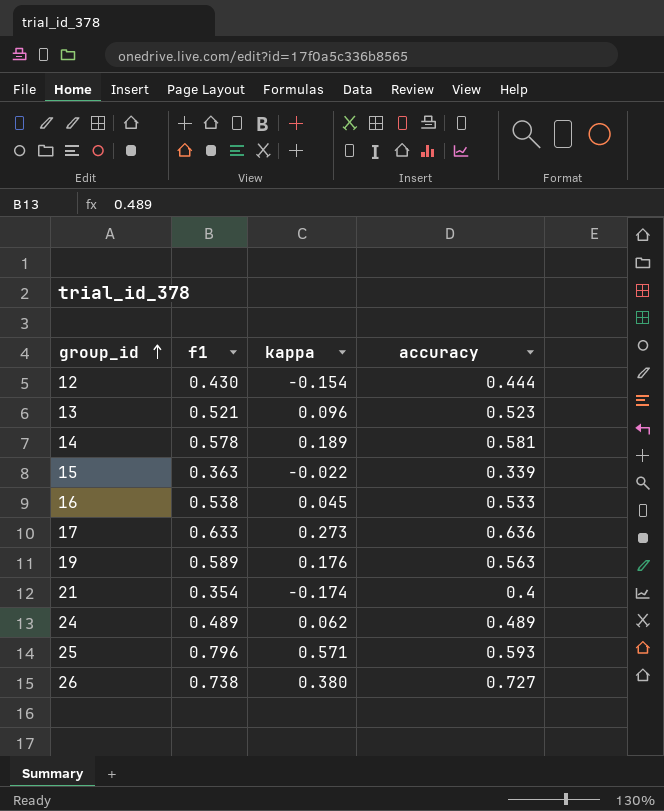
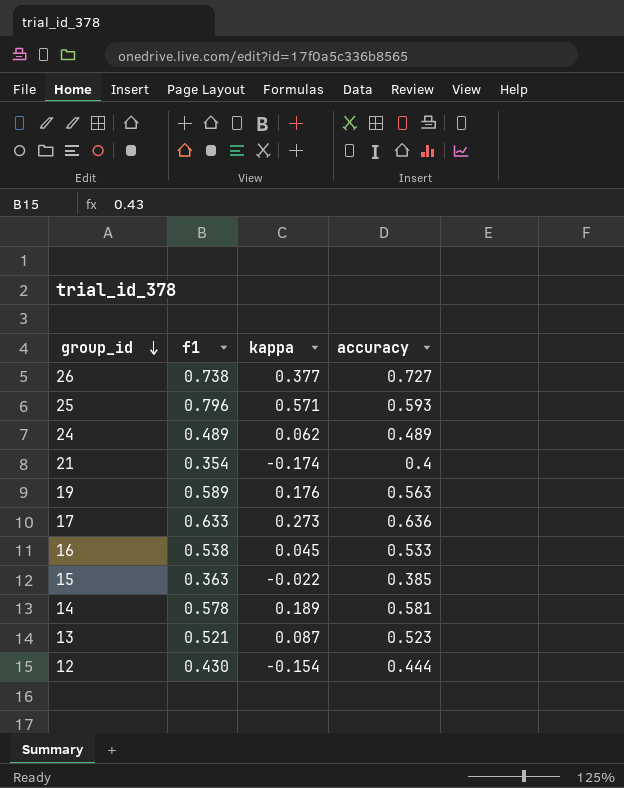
row order: group_id ascending -> group_id descending
26 | kappa: 0.380 -> 0.377
15 | accuracy: 0.339 -> 0.385
13 | kappa: 0.096 -> 0.087

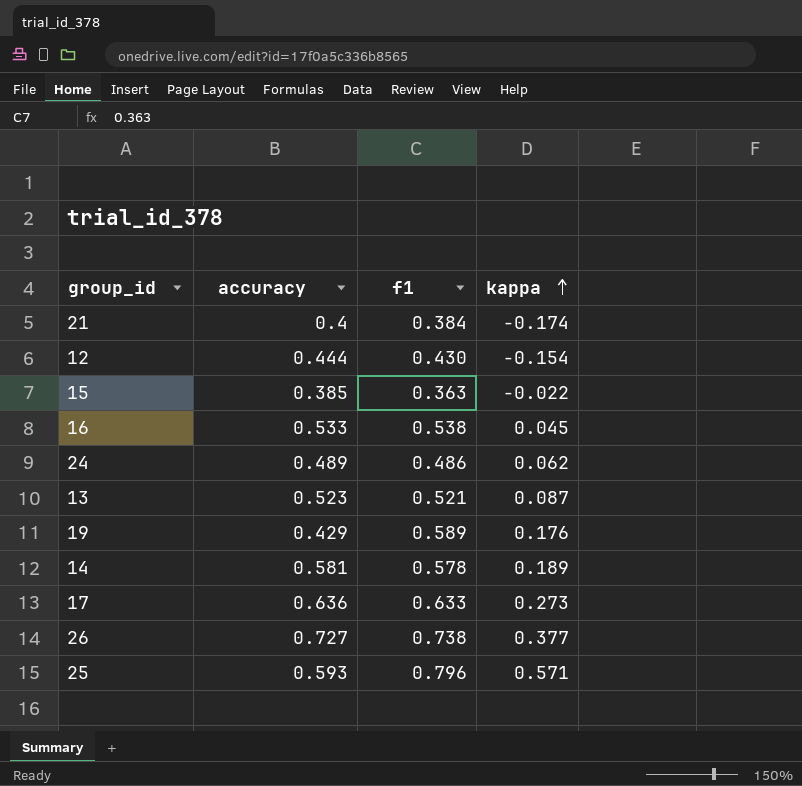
row order: group_id descending -> kappa ascending
column accuracy | position: 4 -> 2
21 | f1: 0.354 -> 0.384
24 | f1: 0.489 -> 0.486
19 | accuracy: 0.563 -> 0.429

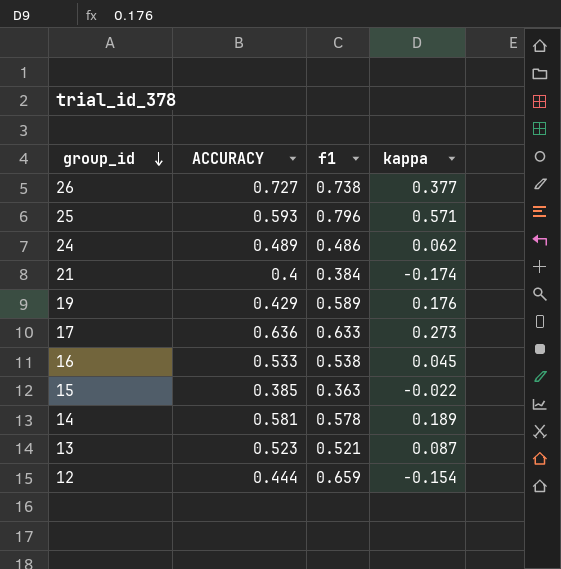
row order: kappa ascending -> group_id descending
column name: accuracy -> ACCURACY
12 | f1: 0.430 -> 0.659

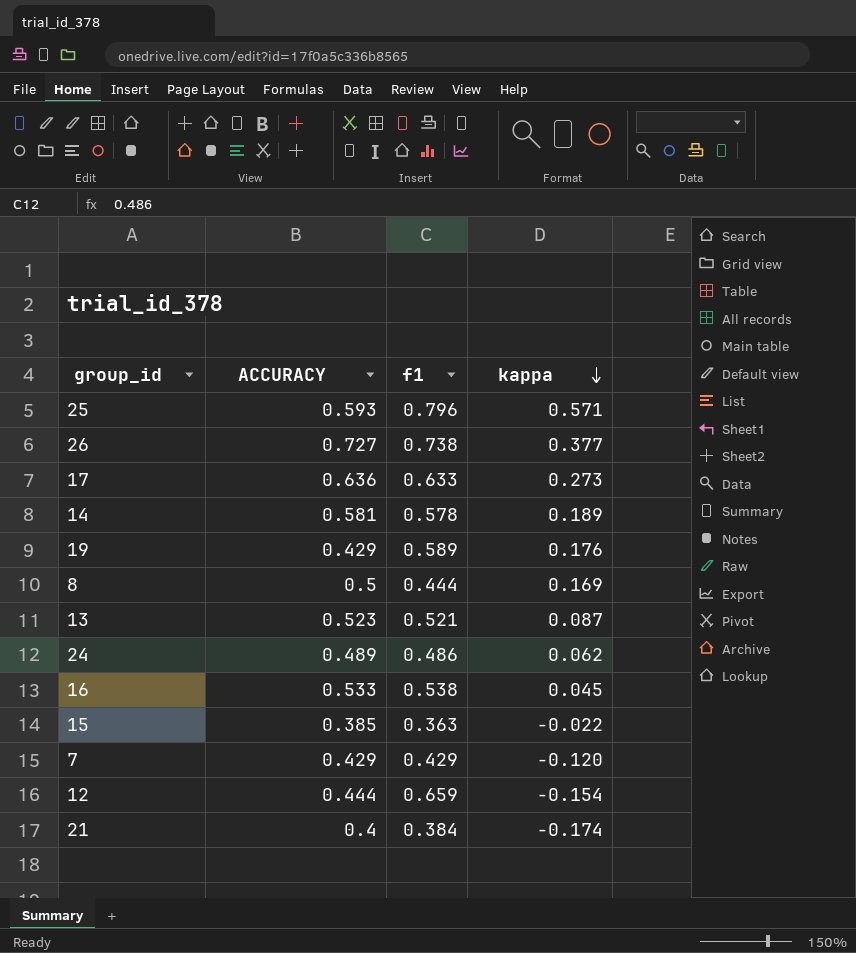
row order: group_id descending -> kappa descending
row 8: none -> 0.5 | 0.444 | 0.169
row 7: none -> 0.429 | 0.429 | -0.120

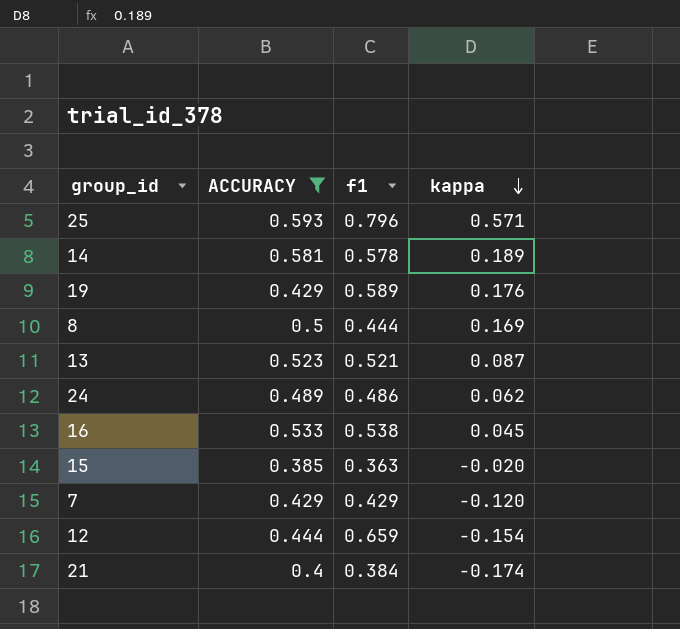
filter: none -> ACCURACY <= 0.593
15 | kappa: -0.022 -> -0.020

